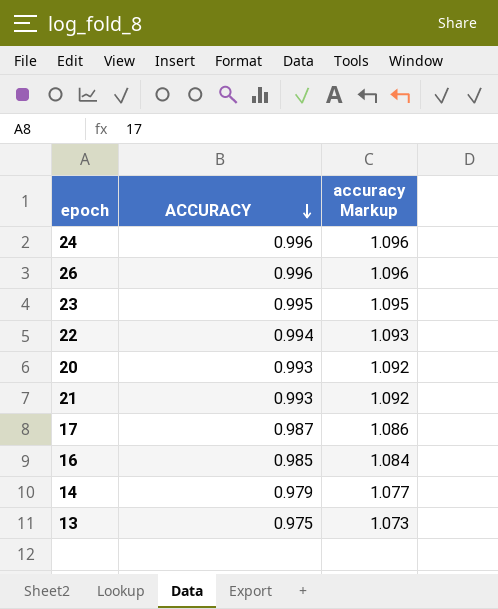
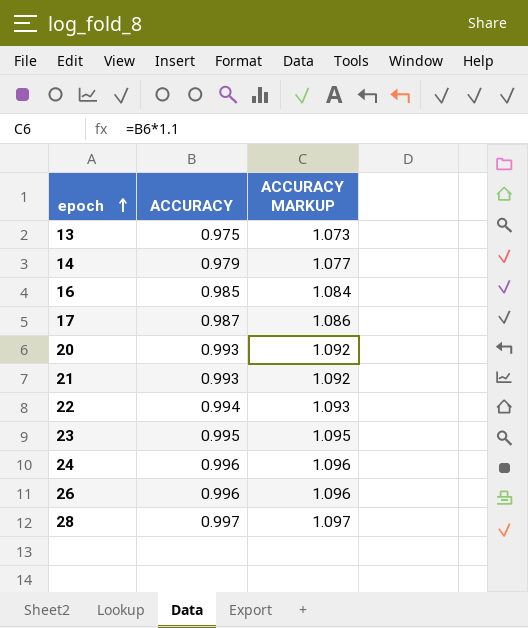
row order: ACCURACY descending -> epoch ascending
column name: accuracy Markup -> ACCURACY MARKUP
row 28: none -> 0.997 | 1.097

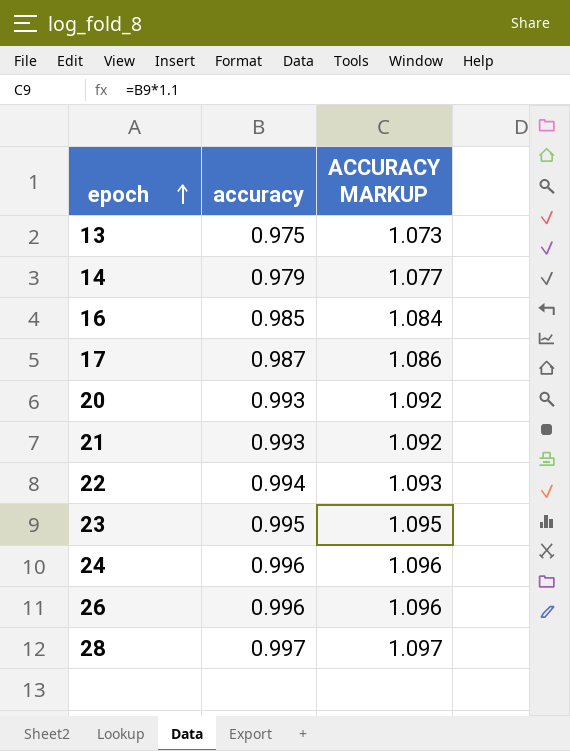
column name: ACCURACY -> accuracy

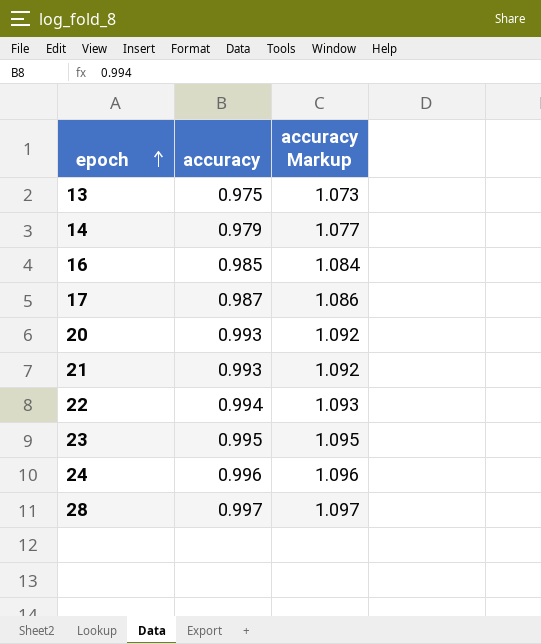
column name: ACCURACY MARKUP -> accuracy Markup
row 26: 0.996 | 1.096 -> none

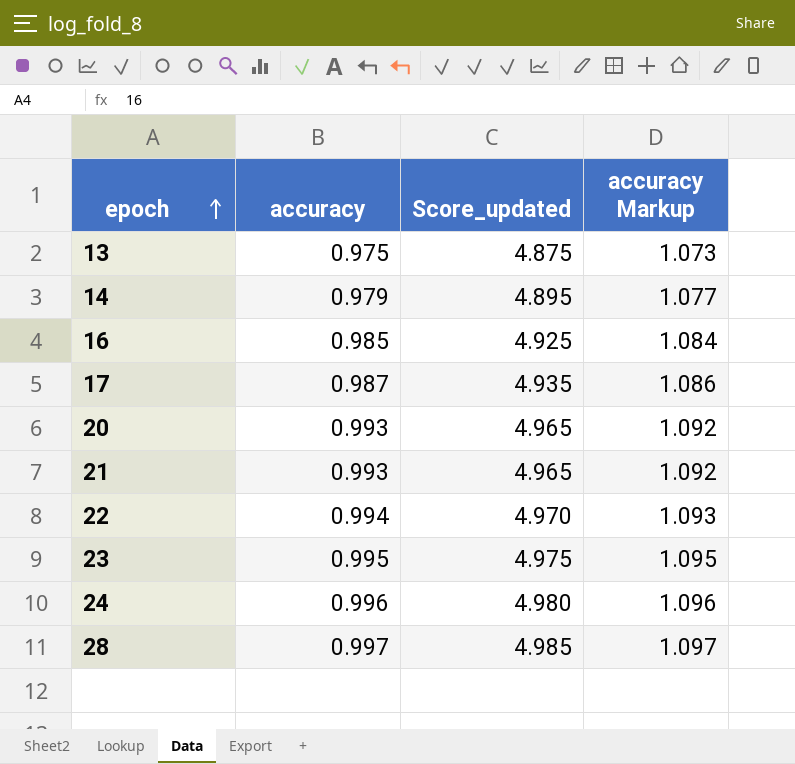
column Score_updated | formula: none -> [accuracy] * 5

